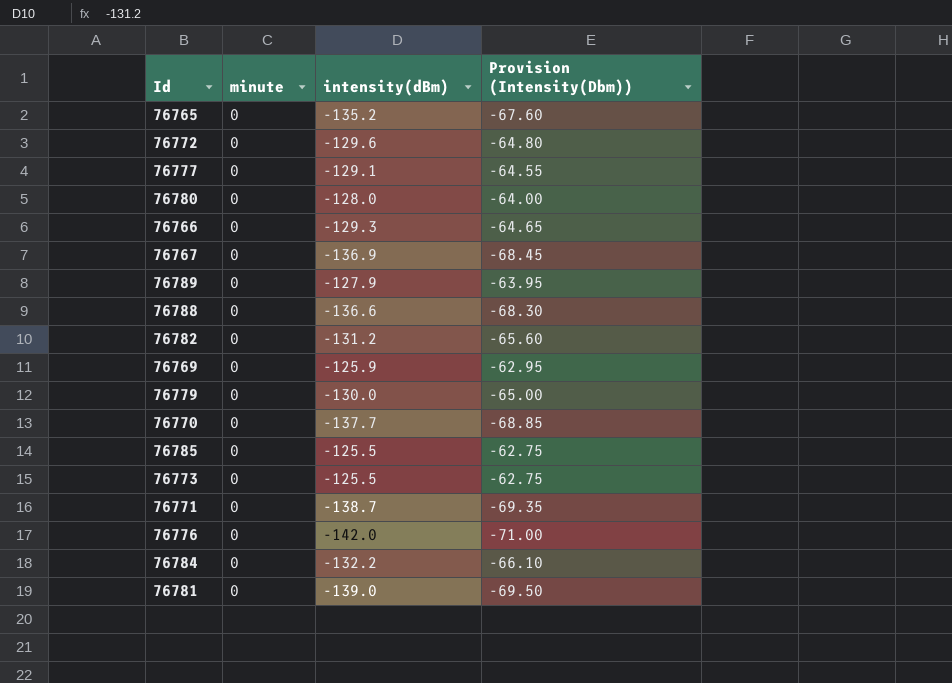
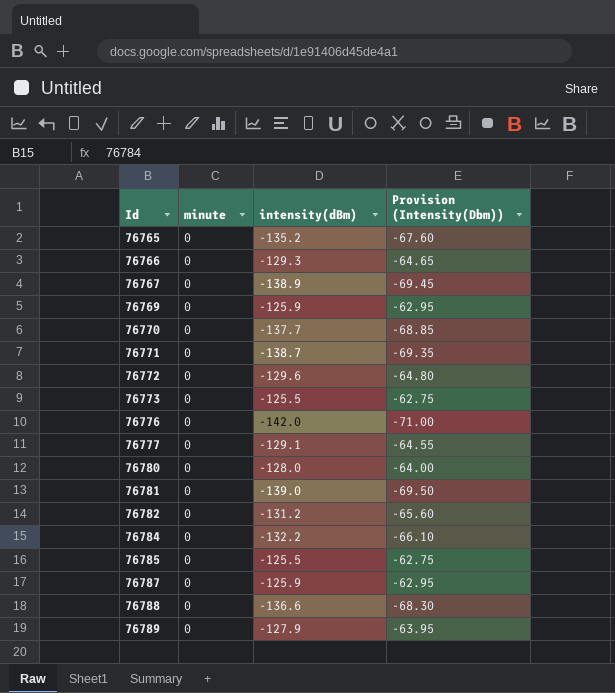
row order: none -> Id ascending
row 76779: 0 | -130.0 | -65.00 -> none
76767 | intensity(dBm): -136.9 -> -138.9
76767 | Provision (Intensity(Dbm)): -68.45 -> -69.45
row 76787: none -> 0 | -125.9 | -62.95

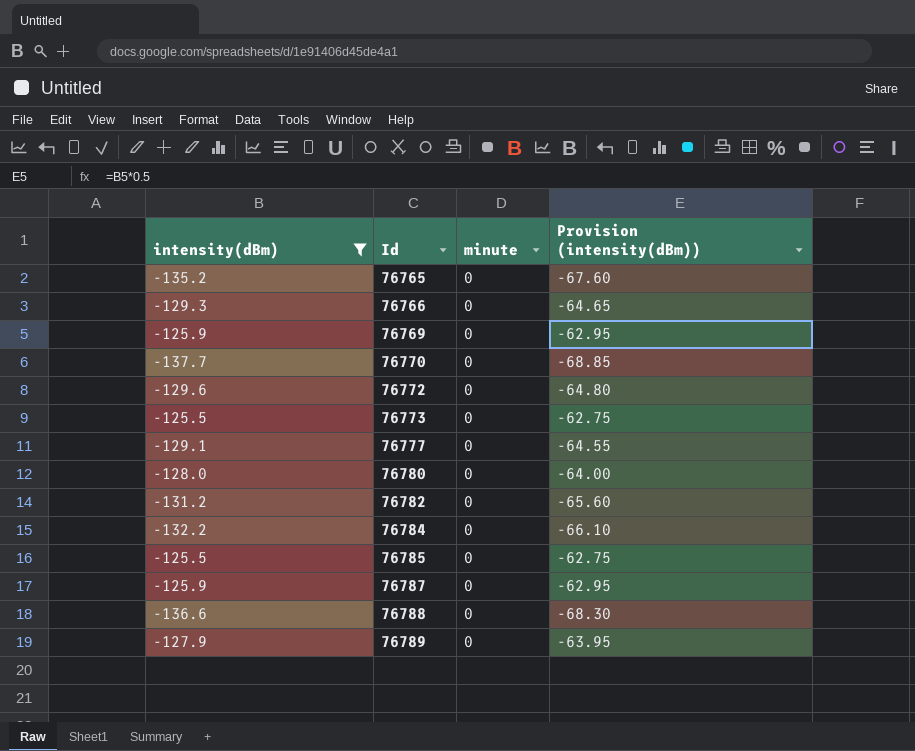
filter: none -> intensity(dBm) >= -137.7
column intensity(dBm) | position: 3 -> 1
column name: Provision (Intensity(Dbm)) -> Provision (intensity(dBm))

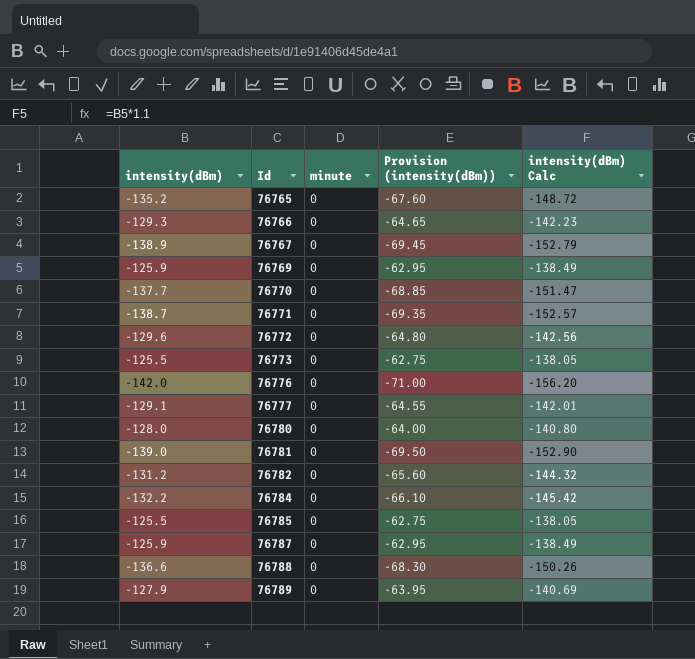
filter: intensity(dBm) >= -137.7 -> none
column intensity(dBm) Calc | formula: none -> [intensity(dBm)] * 1.1

